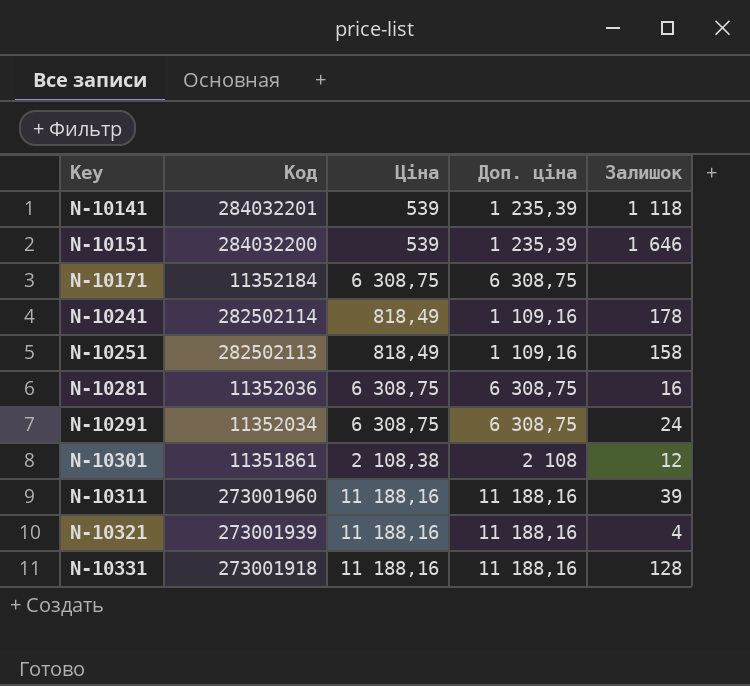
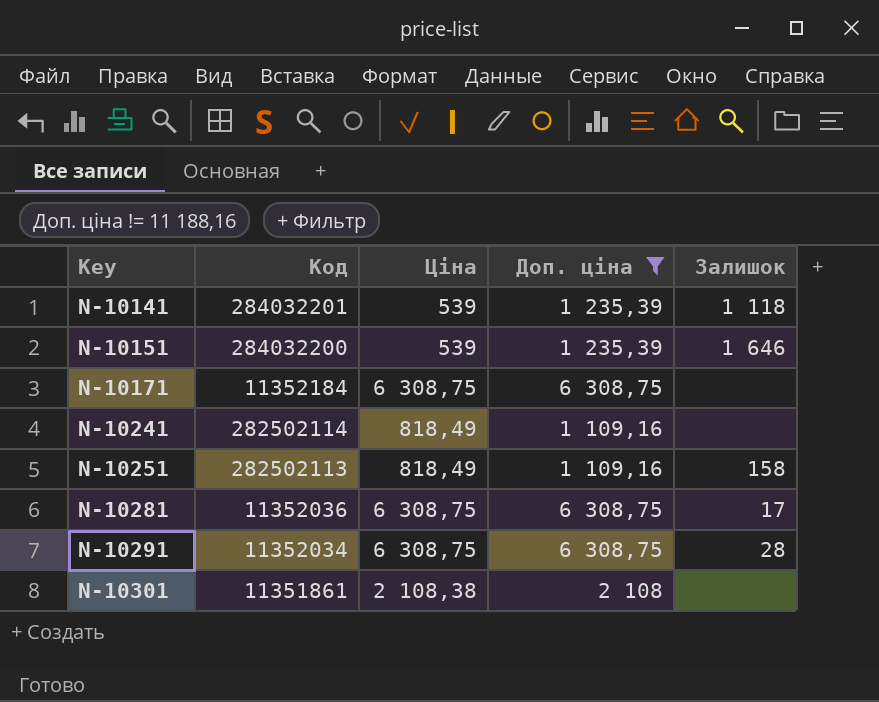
filter: none -> Доп. ціна != 11 188,16
N-10241 | Залишок: 178 -> none
N-10281 | Залишок: 16 -> 17
N-10291 | Залишок: 24 -> 28
N-10301 | Залишок: 12 -> none

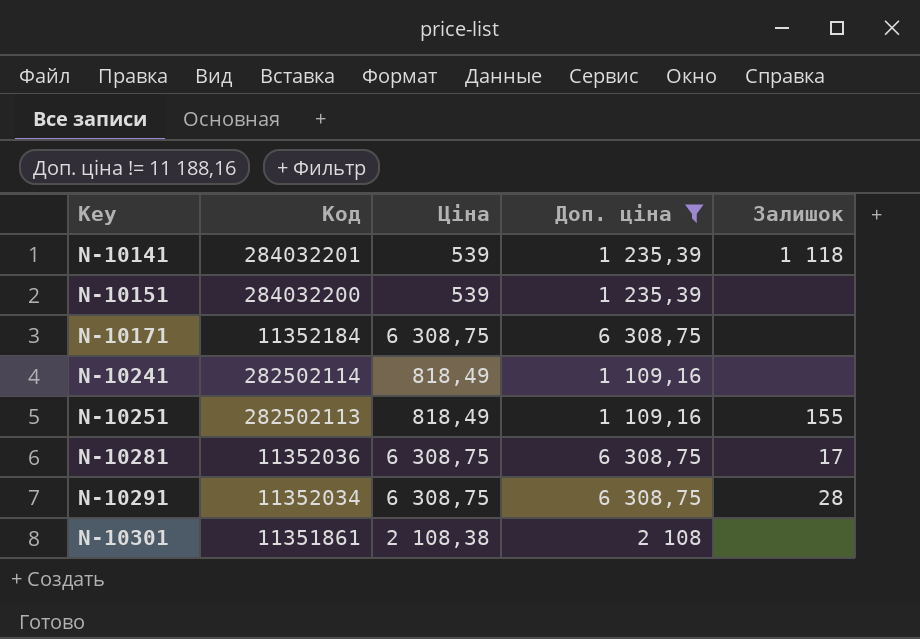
N-10151 | Залишок: 1 646 -> none
N-10251 | Залишок: 158 -> 155

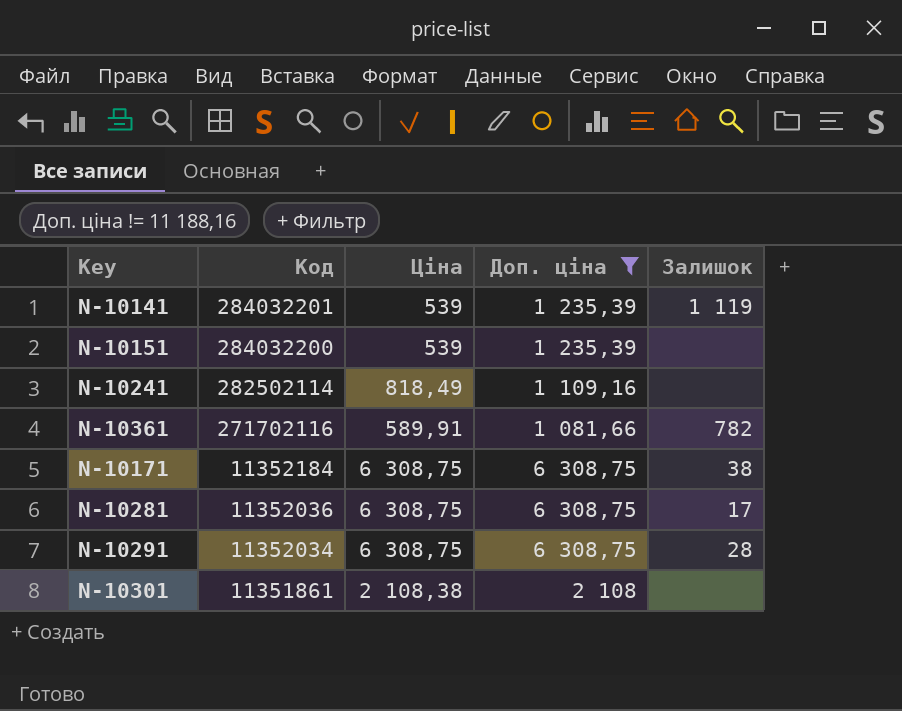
row order: Key ascending -> Код descending
row N-10251: 282502113 | 818,49 | 1 109,16 | 155 -> none
N-10141 | Залишок: 1 118 -> 1 119
row N-10361: none -> 271702116 | 589,91 | 1 081,66 | 782
N-10171 | Залишок: none -> 38

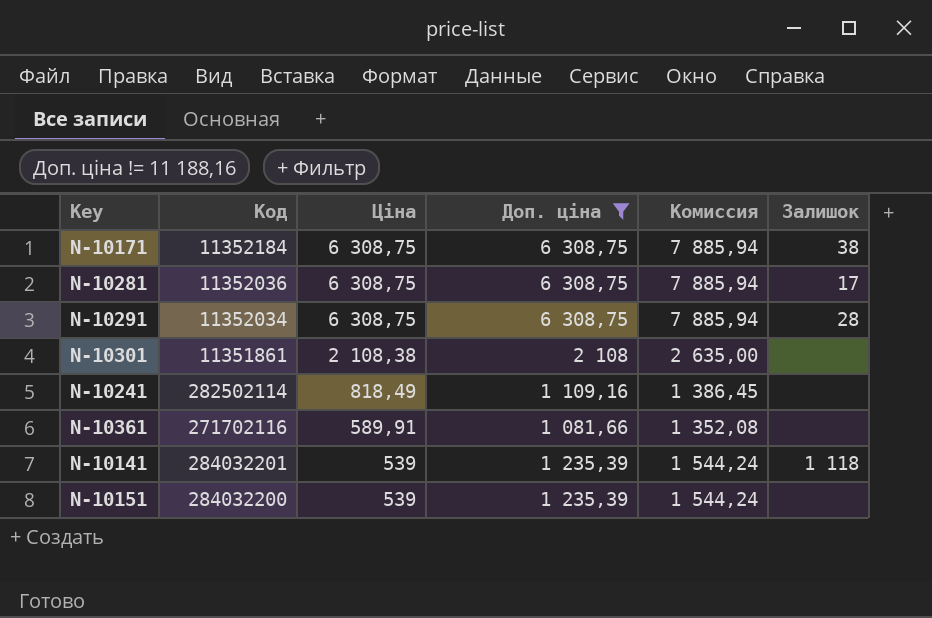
row order: Код descending -> Ціна descending
column Комиссия | formula: none -> [Доп. ціна] * 1,25
N-10361 | Залишок: 782 -> none
N-10141 | Залишок: 1 119 -> 1 118

